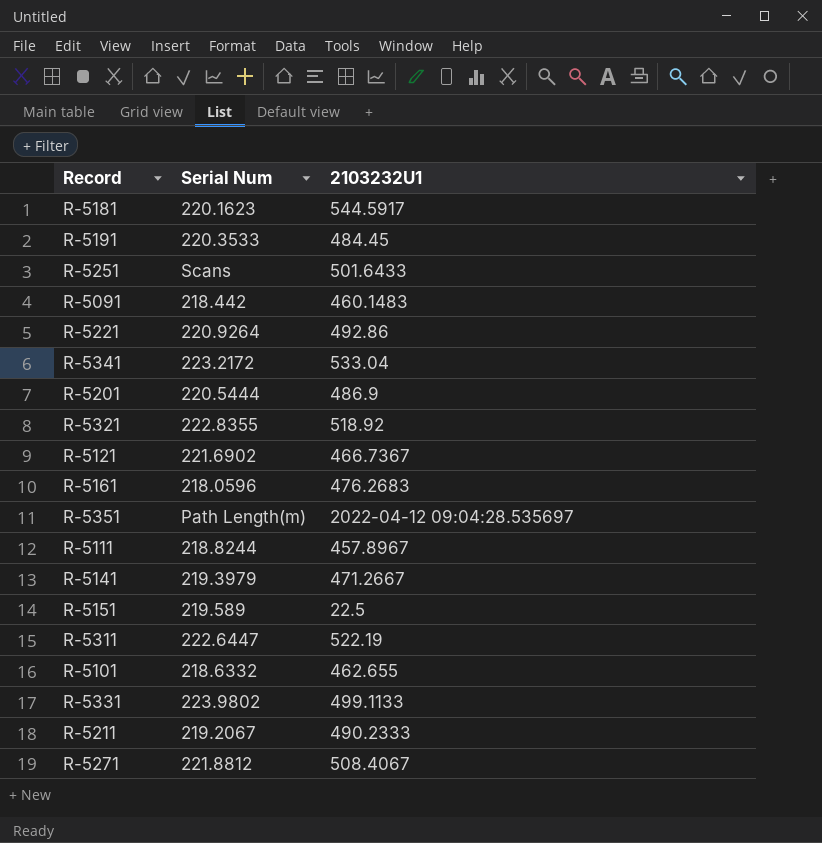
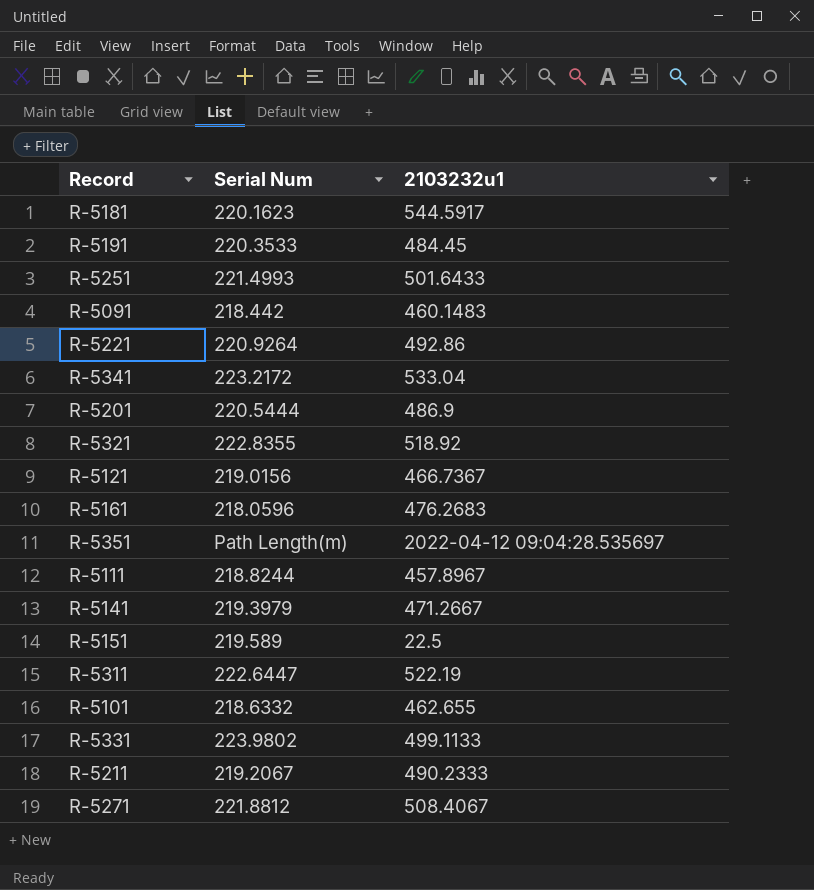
column name: 2103232U1 -> 2103232u1
R-5251 | Serial Num: Scans -> 221.4993
R-5121 | Serial Num: 221.6902 -> 219.0156

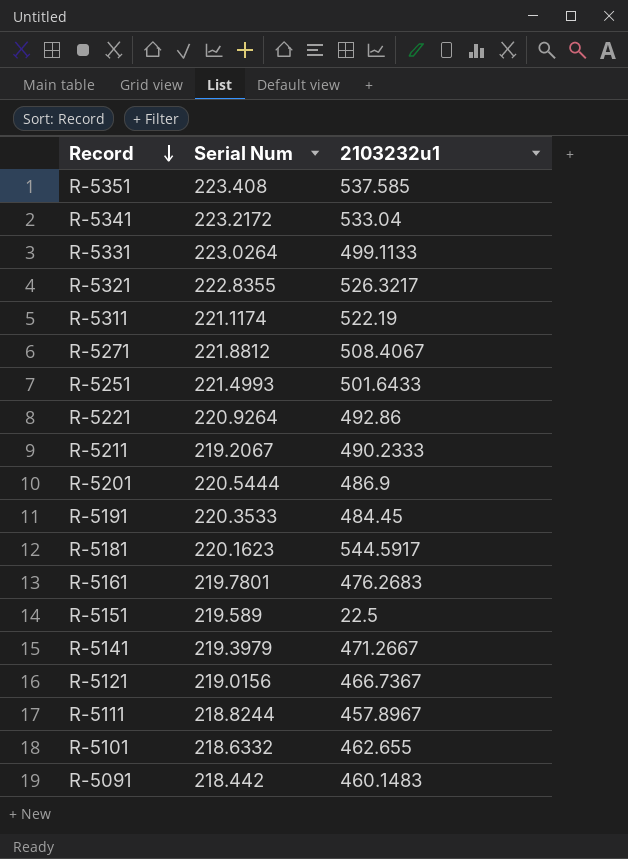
row order: none -> Record descending
R-5351 | Serial Num: Path Length(m) -> 223.408
R-5351 | 2103232u1: 2022-04-12 09:04:28.535697 -> 537.585
R-5331 | Serial Num: 223.9802 -> 223.0264
R-5321 | 2103232u1: 518.92 -> 526.3217
R-5311 | Serial Num: 222.6447 -> 221.1174
R-5161 | Serial Num: 218.0596 -> 219.7801

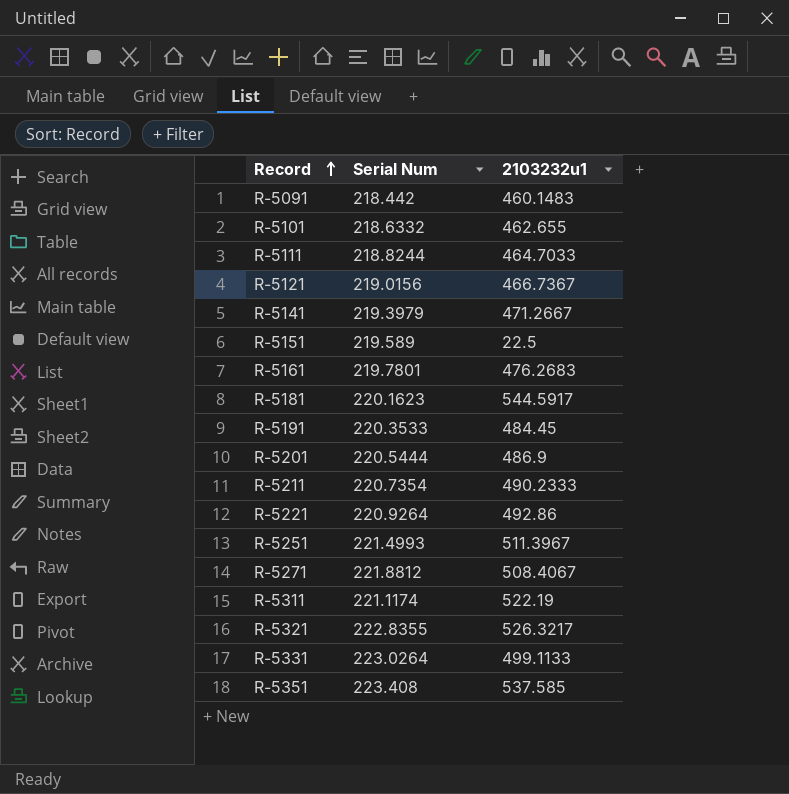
row order: Record descending -> Record ascending
row R-5341: 223.2172 | 533.04 -> none
R-5111 | 2103232u1: 457.8967 -> 464.7033
R-5211 | Serial Num: 219.2067 -> 220.7354
R-5251 | 2103232u1: 501.6433 -> 511.3967

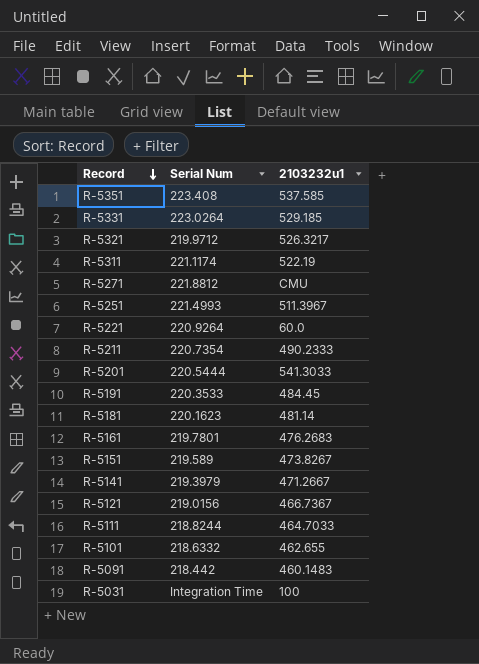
row order: Record ascending -> Record descending
R-5331 | 2103232u1: 499.1133 -> 529.185
R-5321 | Serial Num: 222.8355 -> 219.9712
R-5271 | 2103232u1: 508.4067 -> CMU
R-5221 | 2103232u1: 492.86 -> 60.0
R-5201 | 2103232u1: 486.9 -> 541.3033
R-5181 | 2103232u1: 544.5917 -> 481.14
R-5151 | 2103232u1: 22.5 -> 473.8267
row R-5031: none -> Integration Time | 100

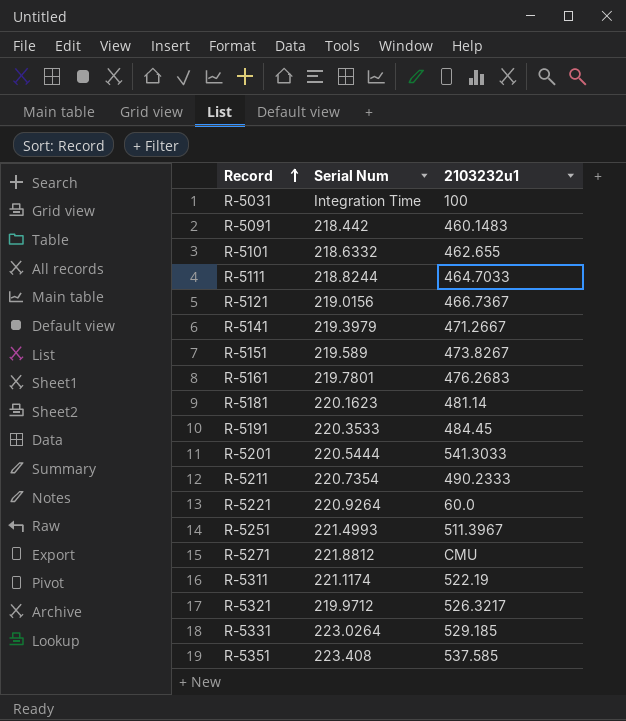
row order: Record descending -> Record ascending

